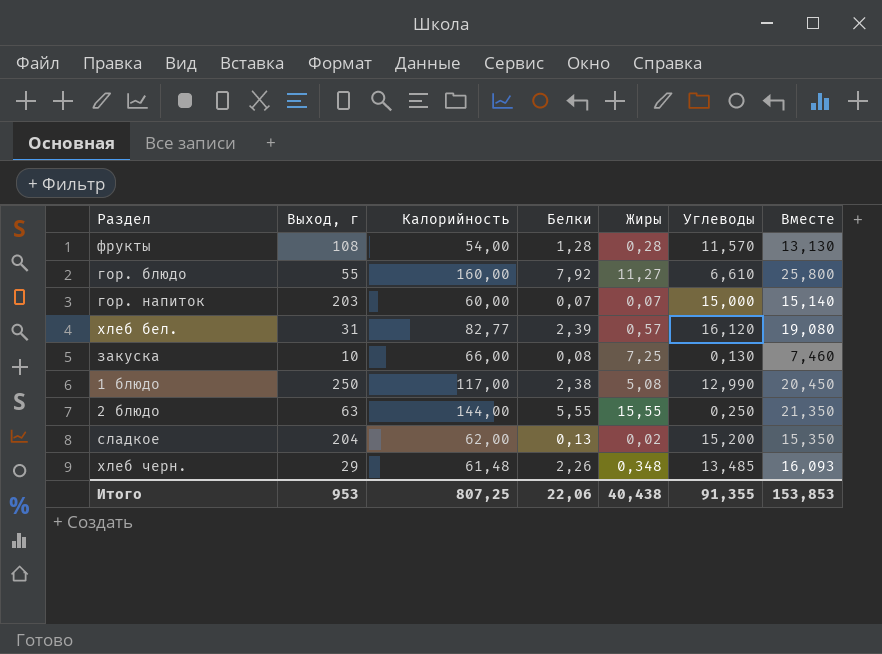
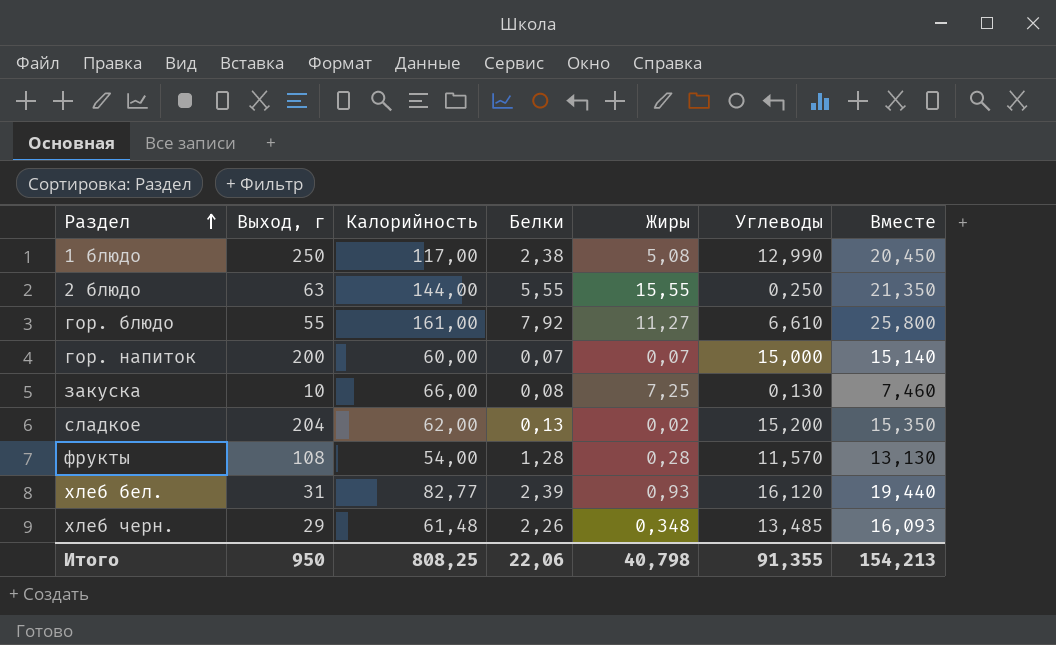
row order: none -> Раздел ascending
гор. блюдо | Калорийность: 160,00 -> 161,00
гор. напиток | Выход, г: 203 -> 200
хлеб бел. | Жиры: 0,57 -> 0,93
хлеб бел. | Вместе: 19,080 -> 19,440
Итого | Выход, г: 953 -> 950
Итого | Калорийность: 807,25 -> 808,25
Итого | Жиры: 40,438 -> 40,798
Итого | Вместе: 153,853 -> 154,213

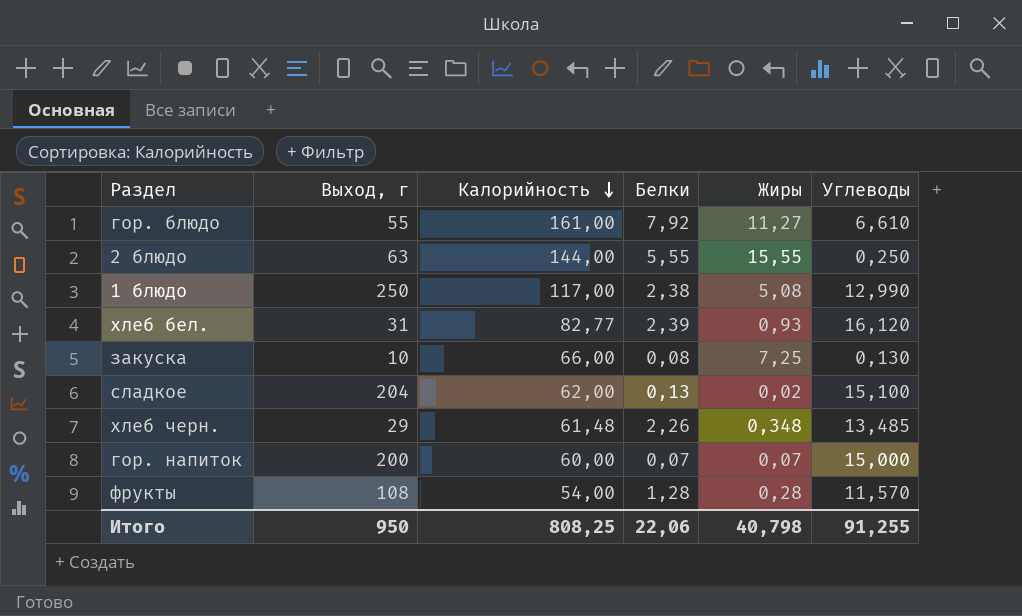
row order: Раздел ascending -> Калорийность descending
column Вместе | formula: [Белки] + [Жиры] + [Углеводы] -> none
сладкое | Углеводы: 15,200 -> 15,100
Итого | Углеводы: 91,355 -> 91,255

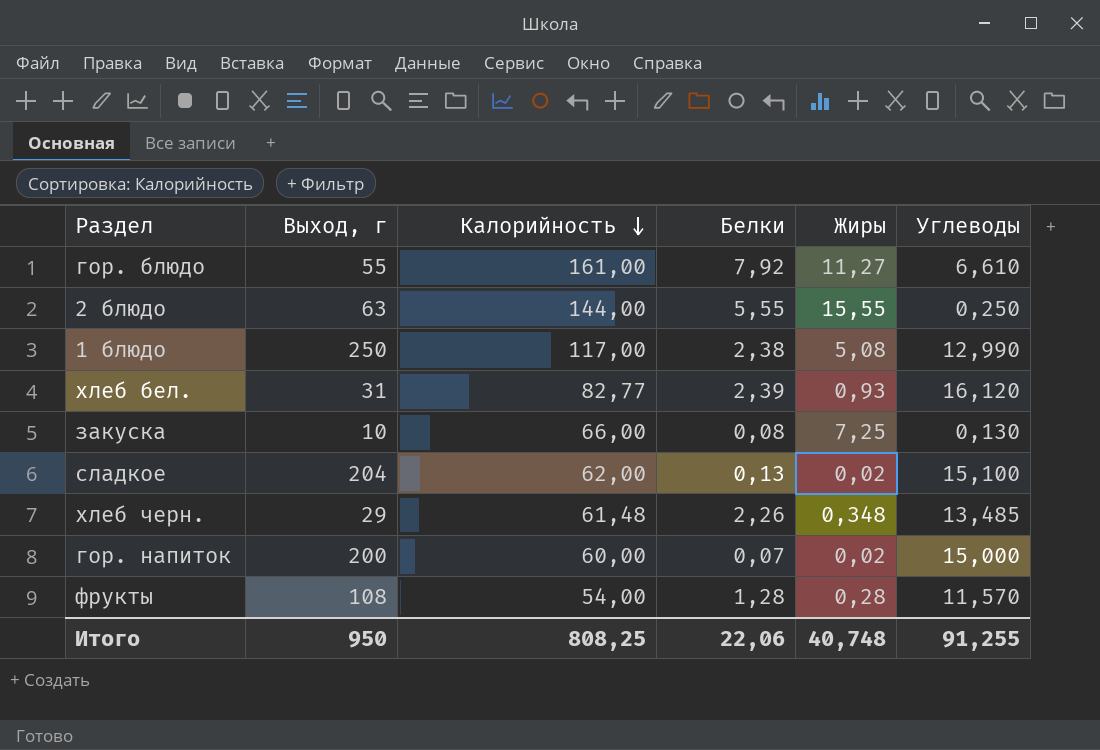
гор. напиток | Жиры: 0,07 -> 0,02
Итого | Жиры: 40,798 -> 40,748

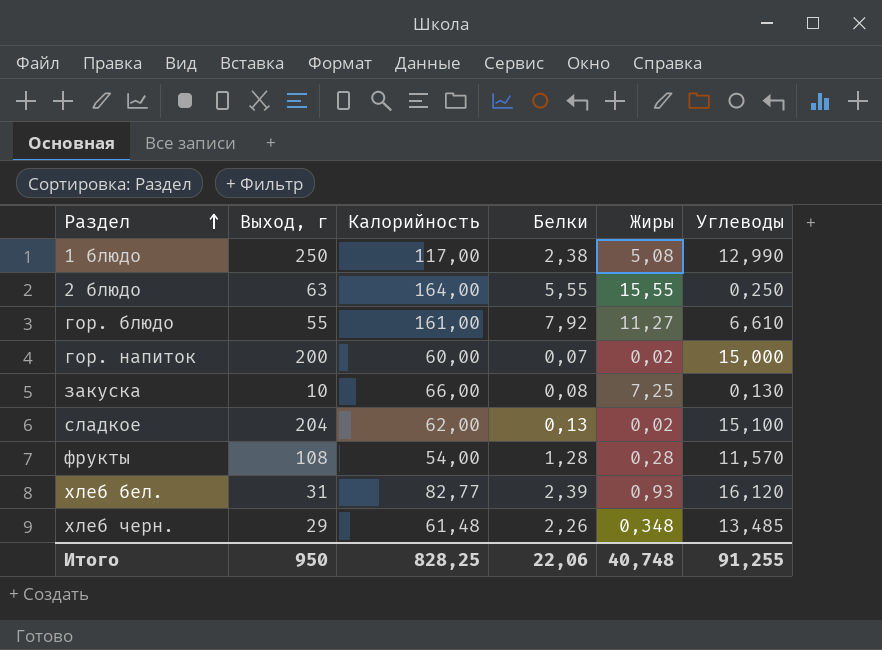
row order: Калорийность descending -> Раздел ascending
2 блюдо | Калорийность: 144,00 -> 164,00
Итого | Калорийность: 808,25 -> 828,25

